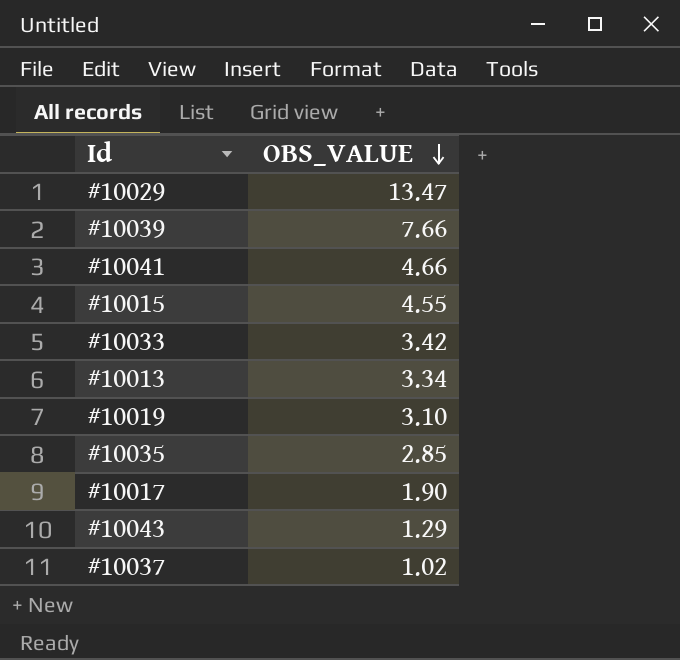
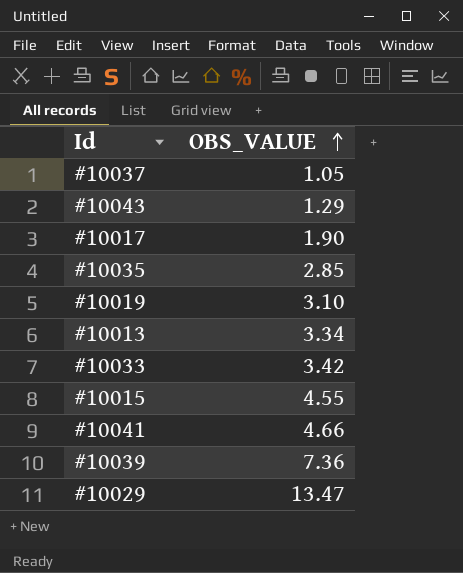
row order: OBS_VALUE descending -> OBS_VALUE ascending
#10037 | OBS_VALUE: 1.02 -> 1.05
#10039 | OBS_VALUE: 7.66 -> 7.36

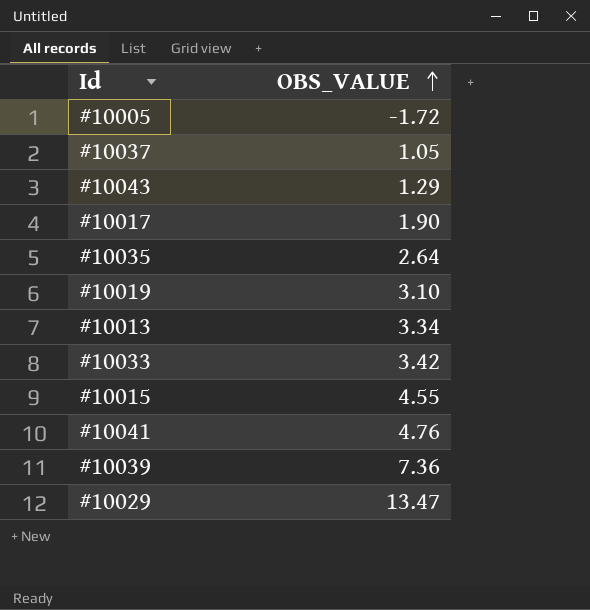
row #10005: none -> -1.72
#10035 | OBS_VALUE: 2.85 -> 2.64
#10041 | OBS_VALUE: 4.66 -> 4.76

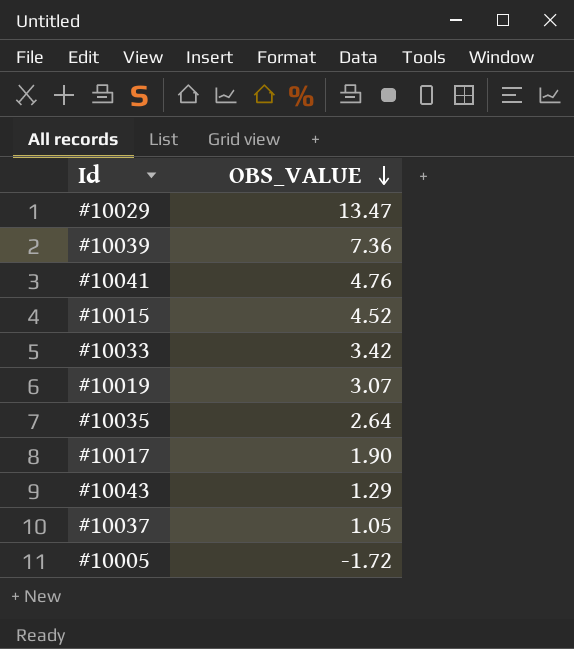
row order: OBS_VALUE ascending -> OBS_VALUE descending
row #10013: 3.34 -> none
#10015 | OBS_VALUE: 4.55 -> 4.52
#10019 | OBS_VALUE: 3.10 -> 3.07

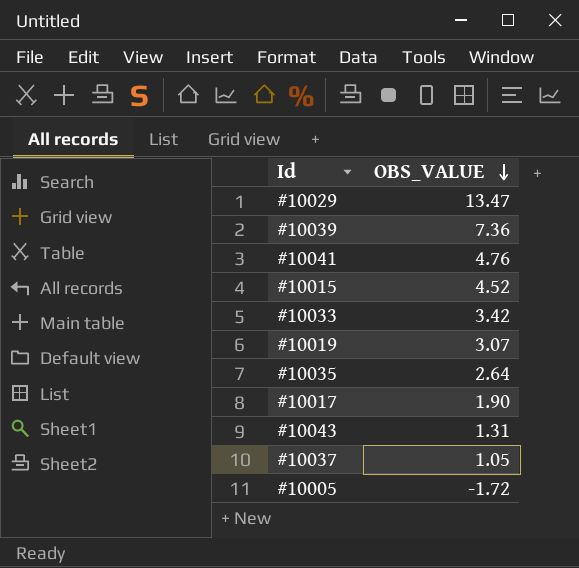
#10043 | OBS_VALUE: 1.29 -> 1.31

